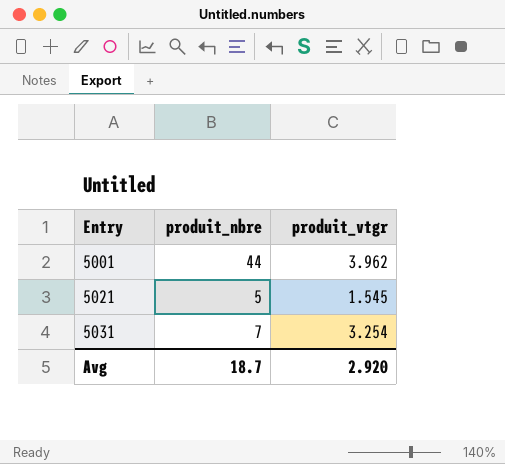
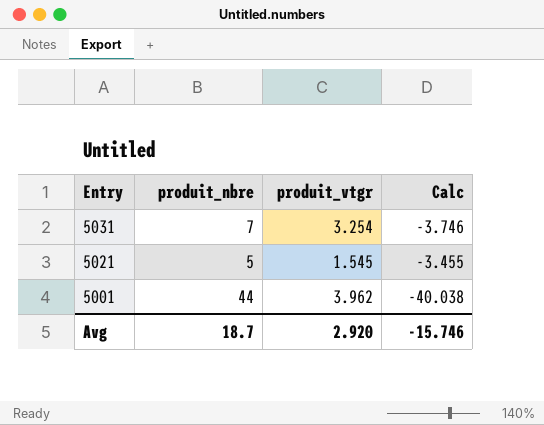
row order: Entry ascending -> Entry descending
column Calc | formula: none -> [produit_vtgr] - [produit_nbre]

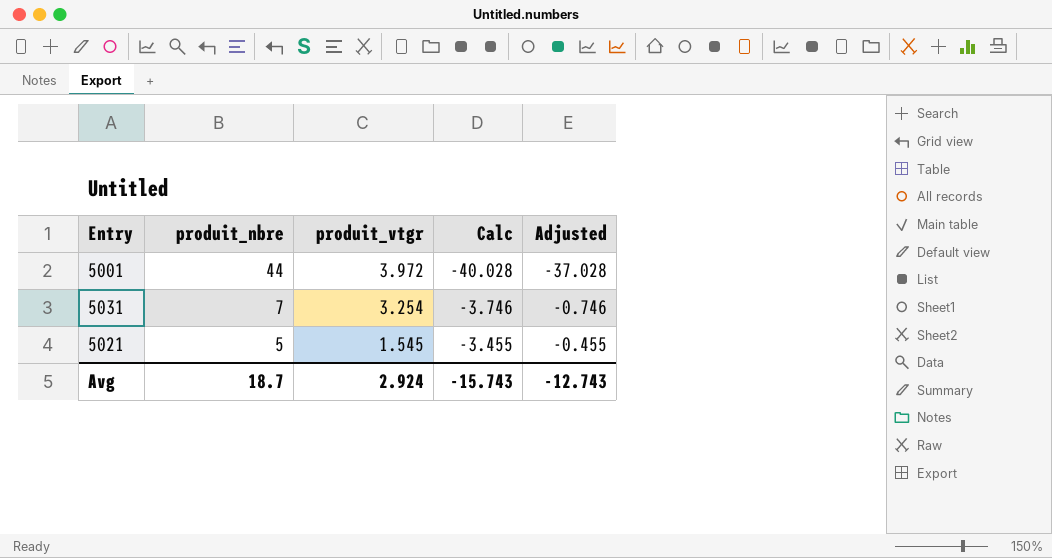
row order: Entry descending -> produit_nbre descending
column Adjusted | formula: none -> [Calc] + 3
5001 | produit_vtgr: 3.962 -> 3.972
5001 | Calc: -40.038 -> -40.028
Avg | produit_vtgr: 2.920 -> 2.924
Avg | Calc: -15.746 -> -15.743

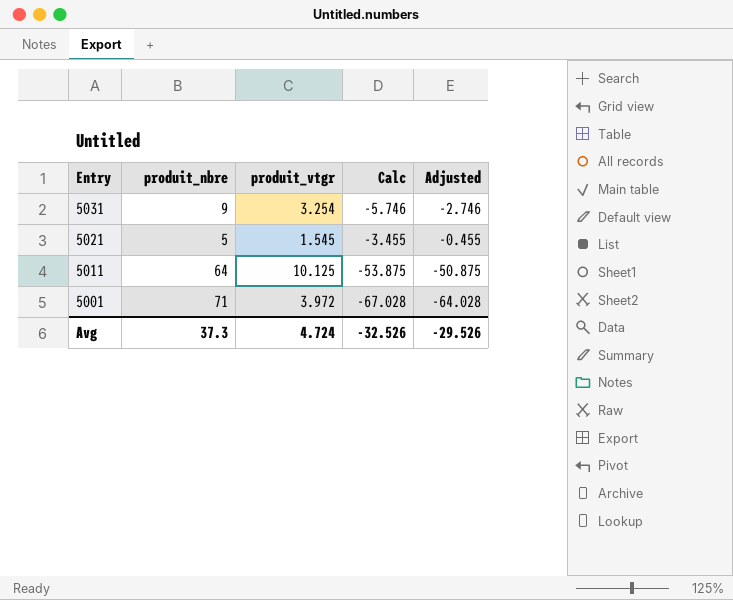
row order: produit_nbre descending -> Entry descending
5031 | produit_nbre: 7 -> 9
5031 | Calc: -3.746 -> -5.746
5031 | Adjusted: -0.746 -> -2.746
row 5011: none -> 64 | 10.125 | -53.875 | -50.875
5001 | produit_nbre: 44 -> 71
5001 | Calc: -40.028 -> -67.028
5001 | Adjusted: -37.028 -> -64.028
Avg | produit_nbre: 18.7 -> 37.3
Avg | produit_vtgr: 2.924 -> 4.724
Avg | Calc: -15.743 -> -32.526
Avg | Adjusted: -12.743 -> -29.526

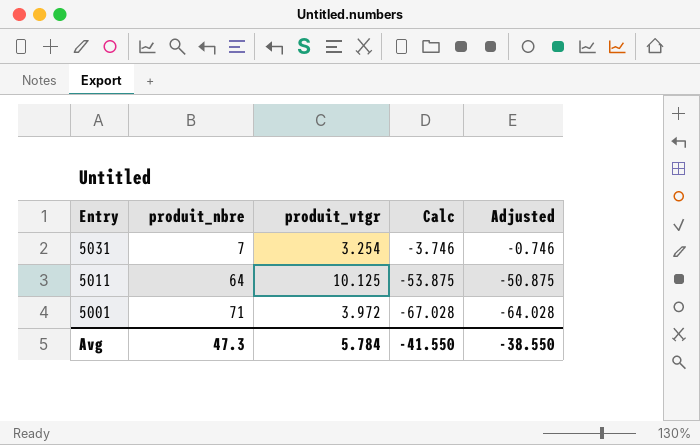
row 5021: 5 | 1.545 | -3.455 | -0.455 -> none
5031 | produit_nbre: 9 -> 7
5031 | Calc: -5.746 -> -3.746
5031 | Adjusted: -2.746 -> -0.746
Avg | produit_nbre: 37.3 -> 47.3
Avg | produit_vtgr: 4.724 -> 5.784
Avg | Calc: -32.526 -> -41.550
Avg | Adjusted: -29.526 -> -38.550

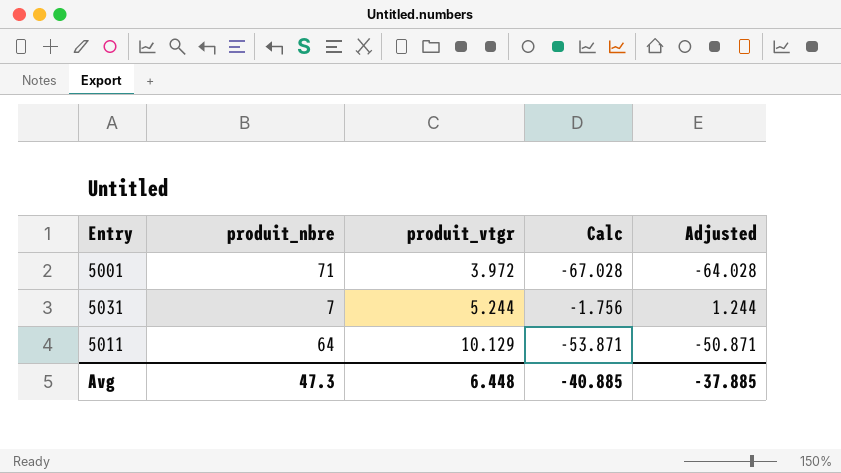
row order: Entry descending -> produit_vtgr ascending
5031 | produit_vtgr: 3.254 -> 5.244
5031 | Calc: -3.746 -> -1.756
5031 | Adjusted: -0.746 -> 1.244
5011 | produit_vtgr: 10.125 -> 10.129
5011 | Calc: -53.875 -> -53.871
5011 | Adjusted: -50.875 -> -50.871
Avg | produit_vtgr: 5.784 -> 6.448
Avg | Calc: -41.550 -> -40.885
Avg | Adjusted: -38.550 -> -37.885

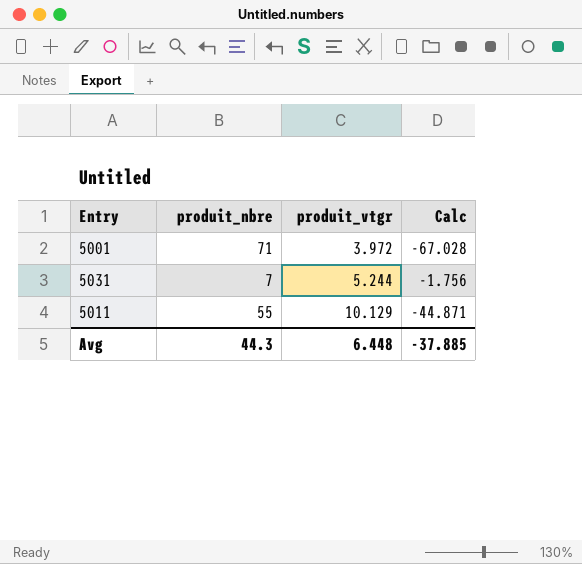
column Adjusted | formula: [Calc] + 3 -> none
5011 | produit_nbre: 64 -> 55
5011 | Calc: -53.871 -> -44.871
Avg | produit_nbre: 47.3 -> 44.3
Avg | Calc: -40.885 -> -37.885

